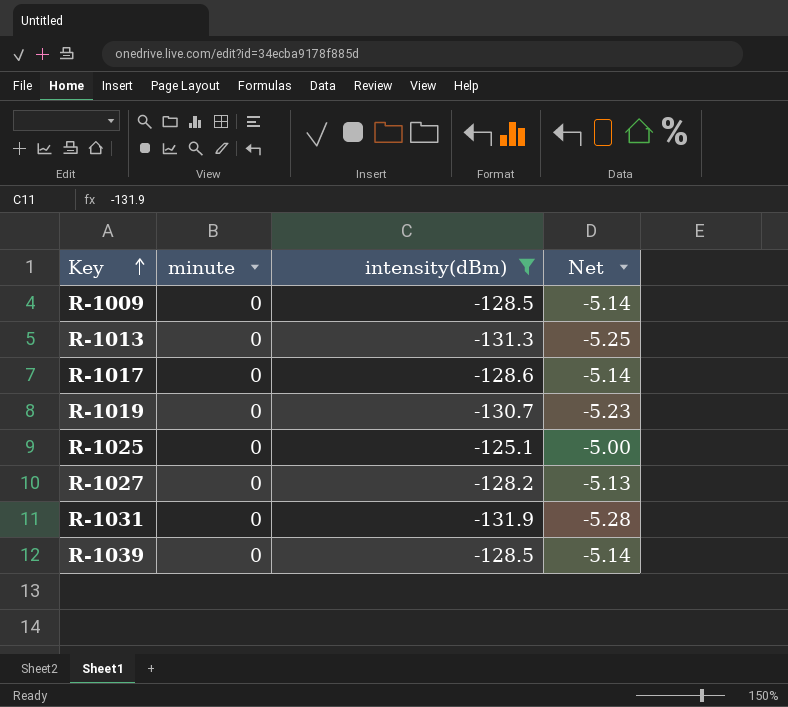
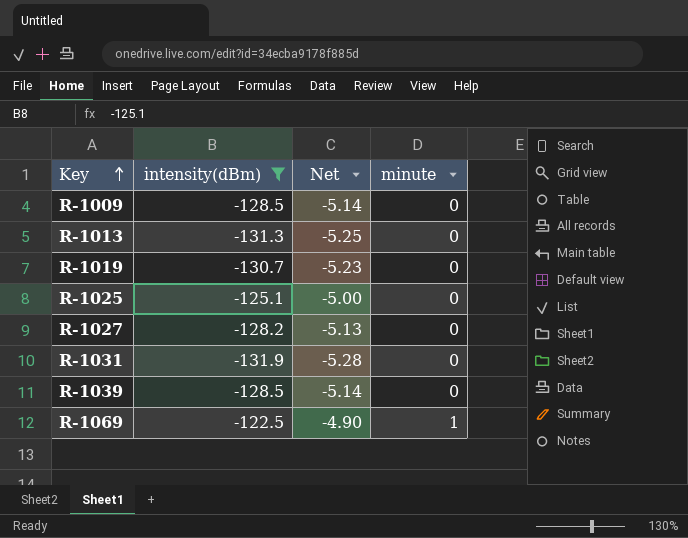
column minute | position: 2 -> 4
row R-1017: 0 | -128.6 | -5.14 -> none
row R-1069: none -> -122.5 | -4.90 | 1

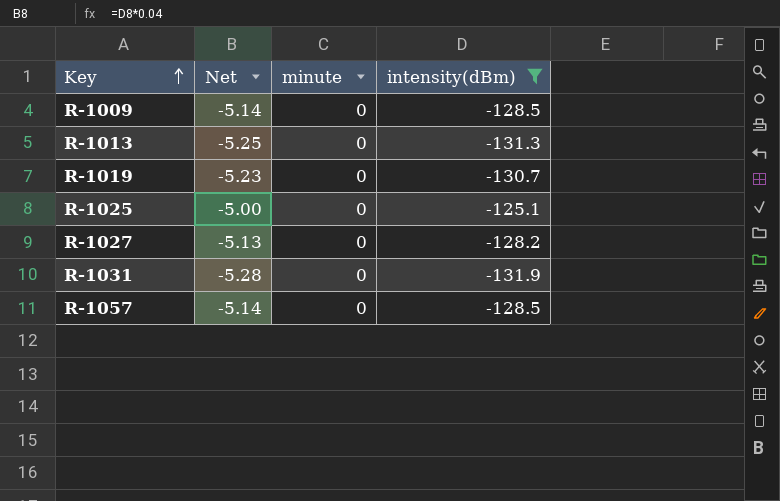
column intensity(dBm) | position: 2 -> 4
row R-1039: -128.5 | -5.14 | 0 -> none
row R-1069: -122.5 | -4.90 | 1 -> none
row R-1057: none -> -5.14 | 0 | -128.5

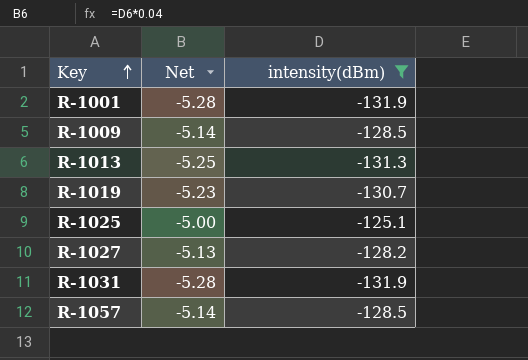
column minute | position: 3 -> none
row R-1001: none -> -5.28 | -131.9

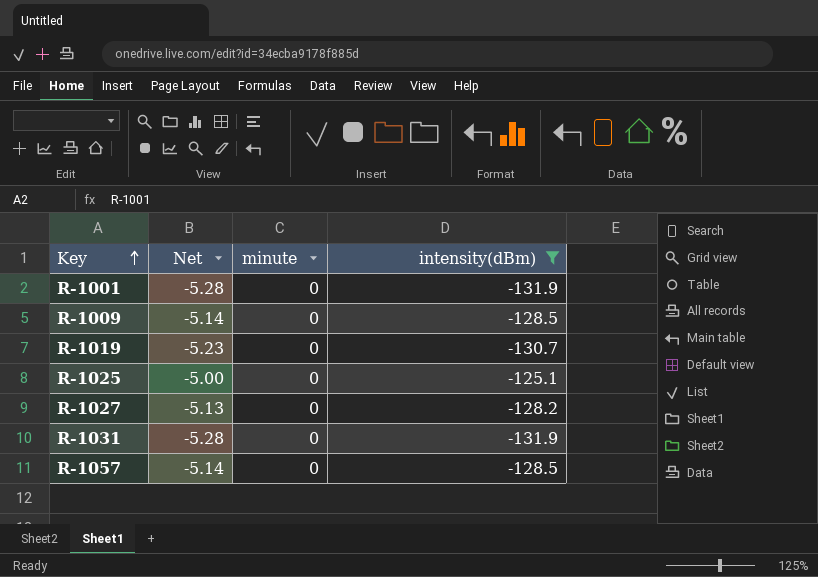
column minute | position: none -> 3
row R-1013: -5.25 | -131.3 -> none

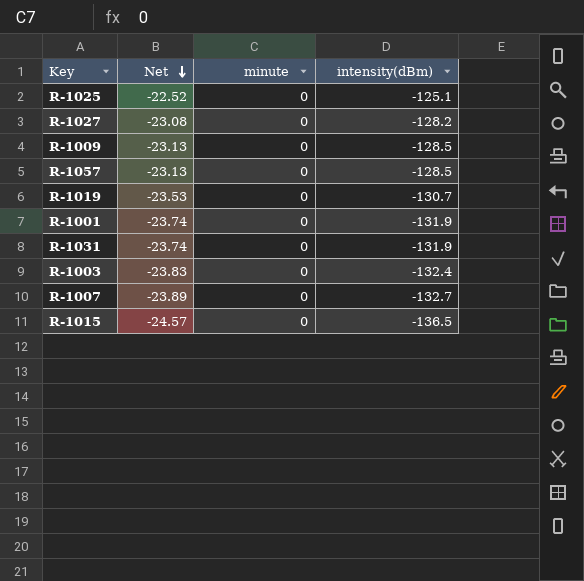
filter: intensity(dBm) >= -131.9 -> none
row order: Key ascending -> Net descending
column Net | formula: [intensity(dBm)] * 0.04 -> [intensity(dBm)] * 0.18

